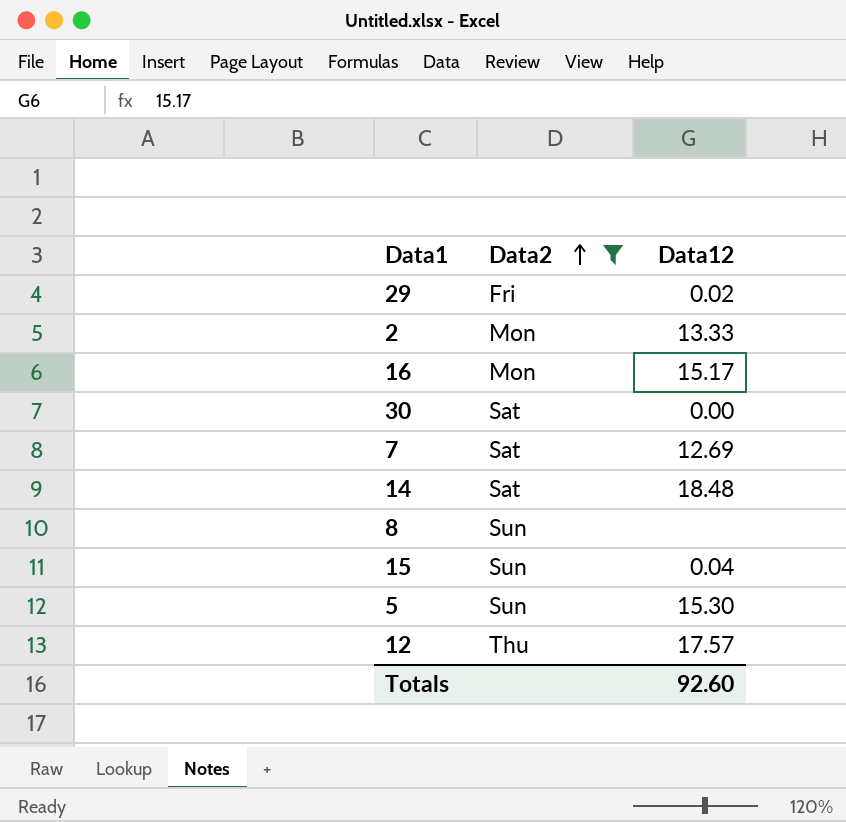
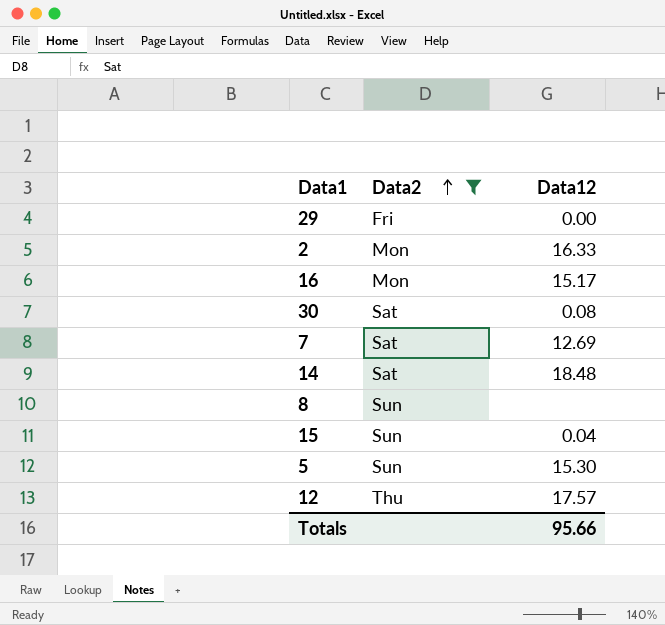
29 | Data12: 0.02 -> 0.00
2 | Data12: 13.33 -> 16.33
30 | Data12: 0.00 -> 0.08
Totals | Data12: 92.60 -> 95.66

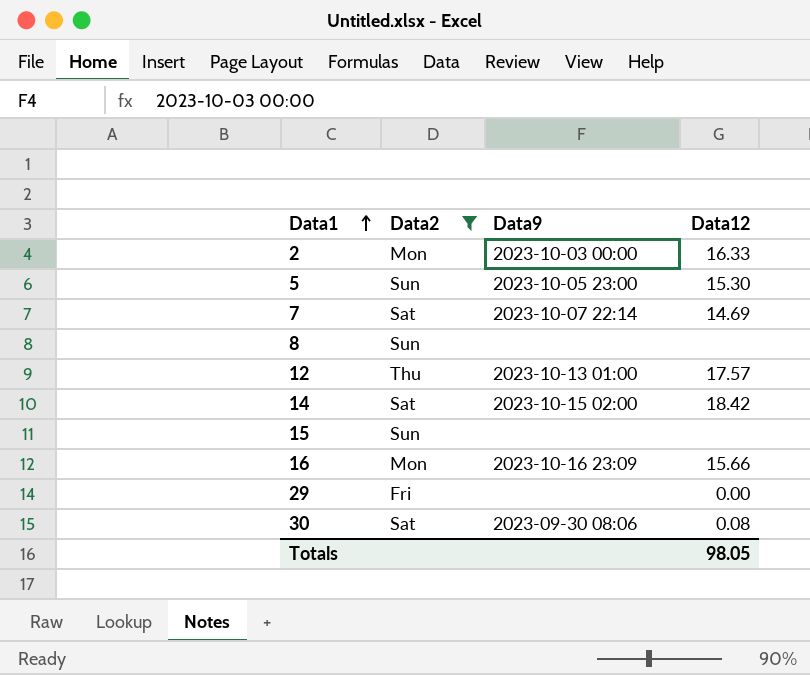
row order: Data2 ascending -> Data1 ascending
column Data9 | position: none -> 3
7 | Data12: 12.69 -> 14.69
14 | Data12: 18.48 -> 18.42
15 | Data12: 0.04 -> none
16 | Data12: 15.17 -> 15.66
Totals | Data12: 95.66 -> 98.05

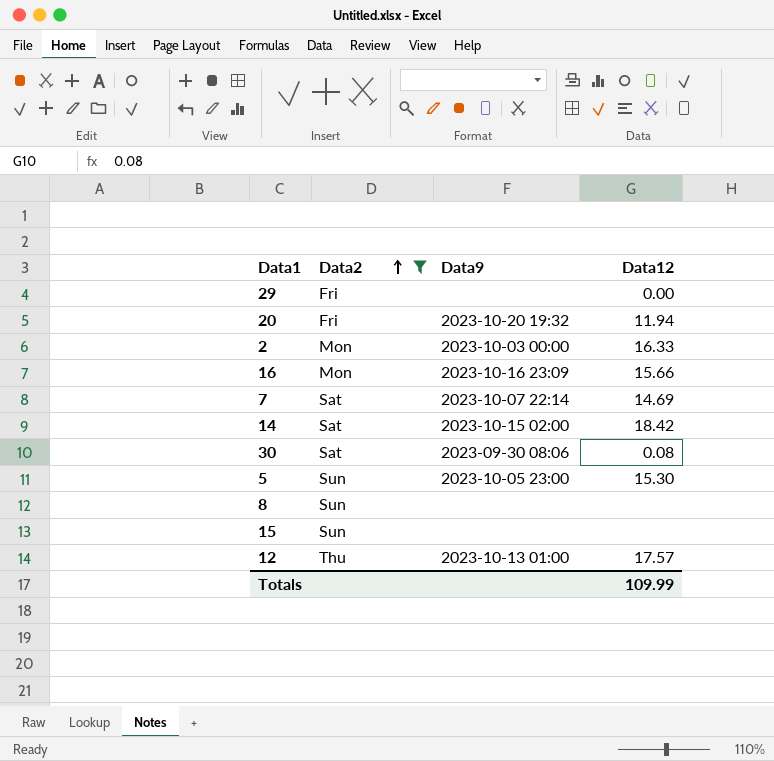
row order: Data1 ascending -> Data2 ascending
row 20: none -> Fri | 2023-10-20 19:32 | 11.94
Totals | Data12: 98.05 -> 109.99

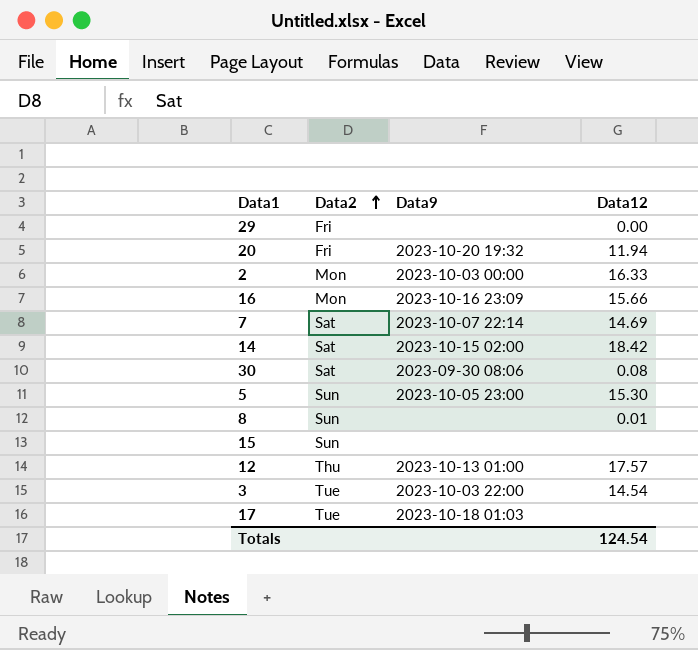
filter: Data2 != Tue -> none
8 | Data12: none -> 0.01
Totals | Data12: 109.99 -> 124.54

